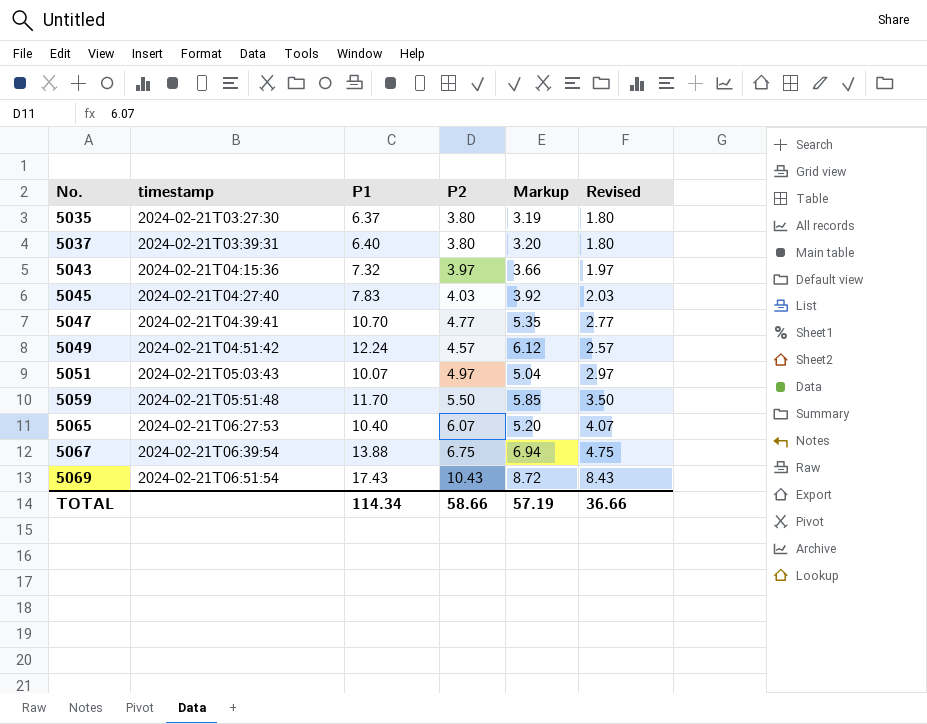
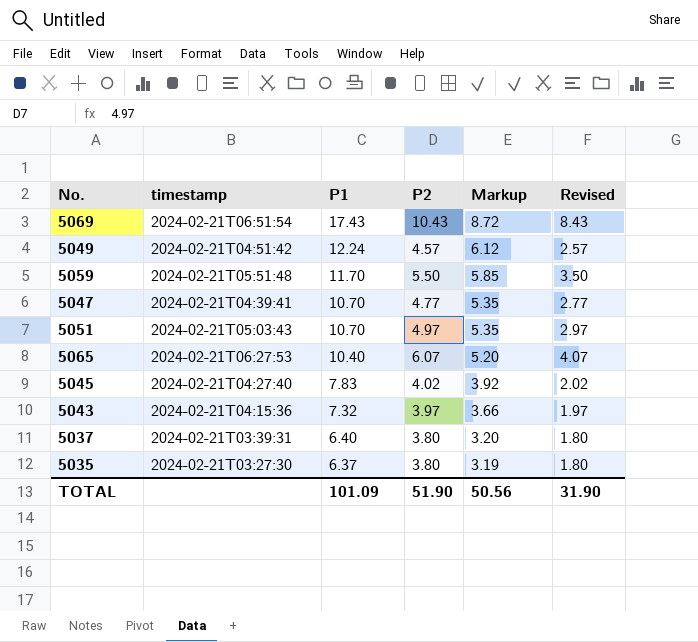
row order: No. ascending -> P1 descending
row 5067: 2024-02-21T06:39:54 | 13.88 | 6.75 | 6.94 | 4.75 -> none
5051 | P1: 10.07 -> 10.70
5051 | Markup: 5.04 -> 5.35
5045 | P2: 4.03 -> 4.02
5045 | Revised: 2.03 -> 2.02
TOTAL | P1: 114.34 -> 101.09
TOTAL | P2: 58.66 -> 51.90
TOTAL | Markup: 57.19 -> 50.56
TOTAL | Revised: 36.66 -> 31.90

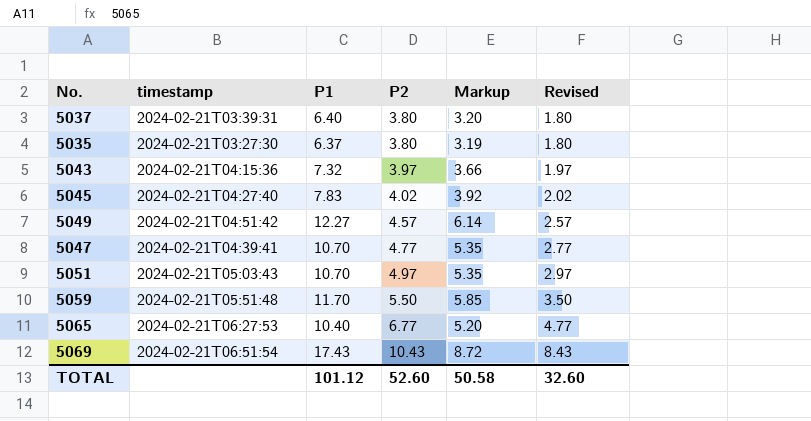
row order: P1 descending -> P2 ascending
5049 | P1: 12.24 -> 12.27
5049 | Markup: 6.12 -> 6.14
5065 | P2: 6.07 -> 6.77
5065 | Revised: 4.07 -> 4.77
TOTAL | P1: 101.09 -> 101.12
TOTAL | P2: 51.90 -> 52.60
TOTAL | Markup: 50.56 -> 50.58
TOTAL | Revised: 31.90 -> 32.60

